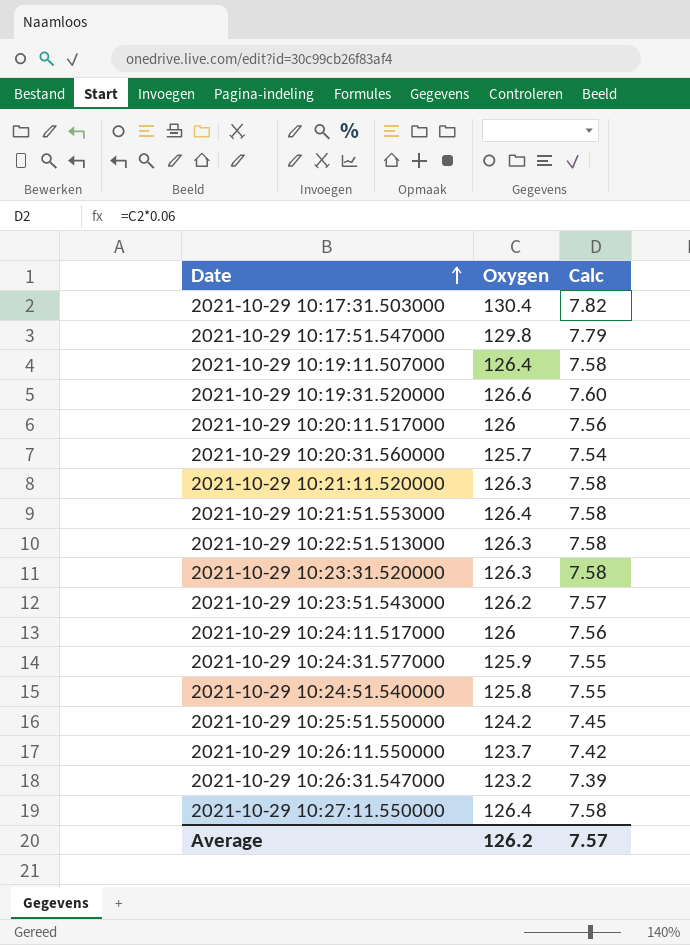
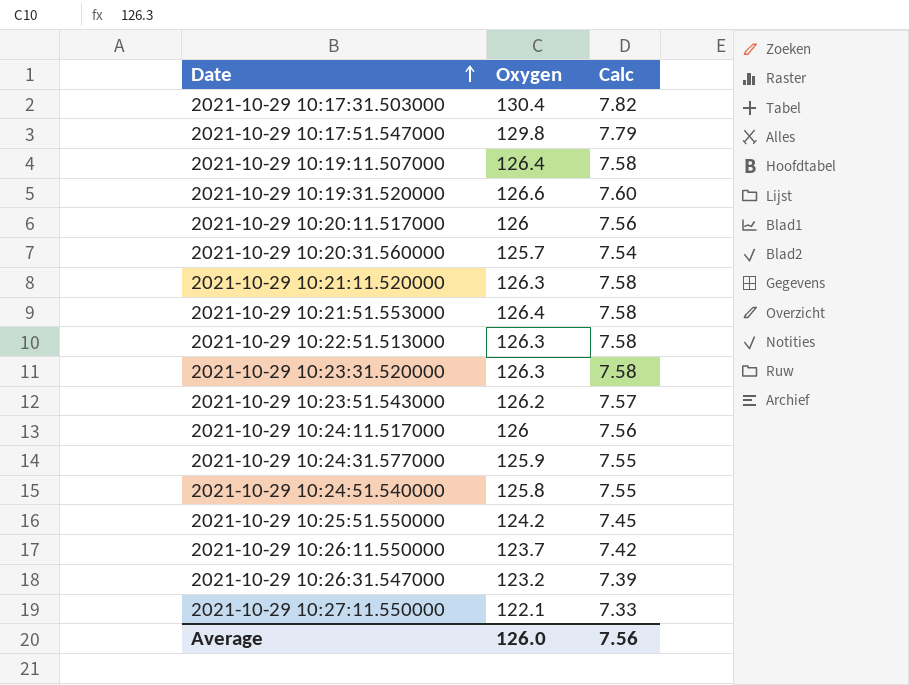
2021-10-29 10:27:11.550000 | Oxygen: 126.4 -> 122.1
2021-10-29 10:27:11.550000 | Calc: 7.58 -> 7.33
Average | Oxygen: 126.2 -> 126.0
Average | Calc: 7.57 -> 7.56

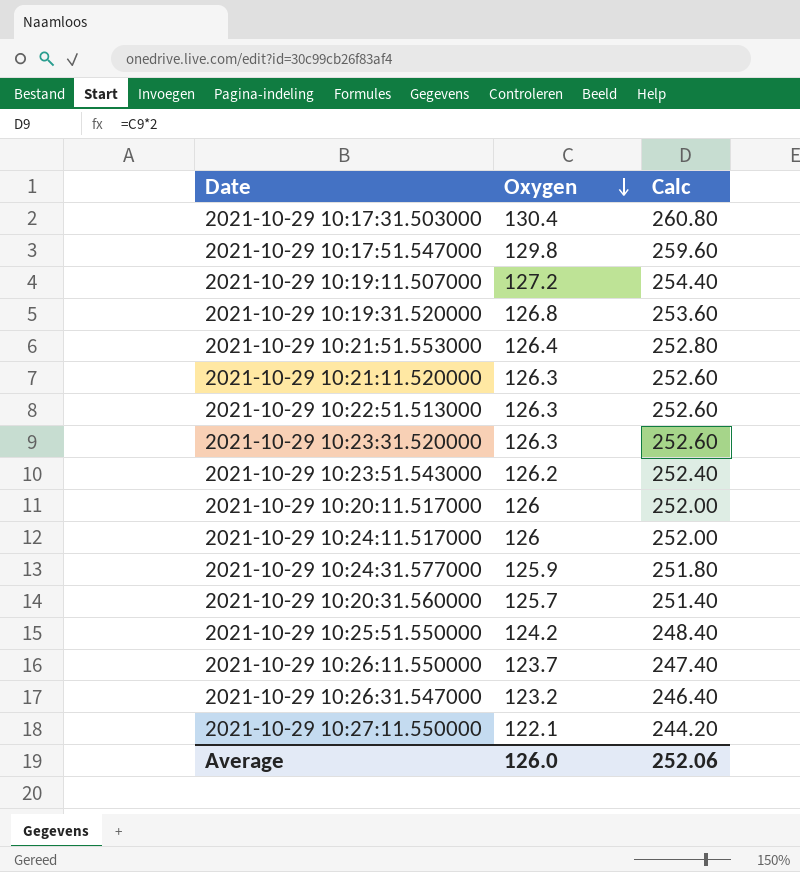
row order: Date ascending -> Oxygen descending
column Calc | formula: [Oxygen] * 0.06 -> [Oxygen] * 2
row 2021-10-29 10:24:51.540000: 125.8 | 7.55 -> none
2021-10-29 10:19:11.507000 | Oxygen: 126.4 -> 127.2
2021-10-29 10:19:31.520000 | Oxygen: 126.6 -> 126.8
Average | Calc: 7.56 -> 252.06

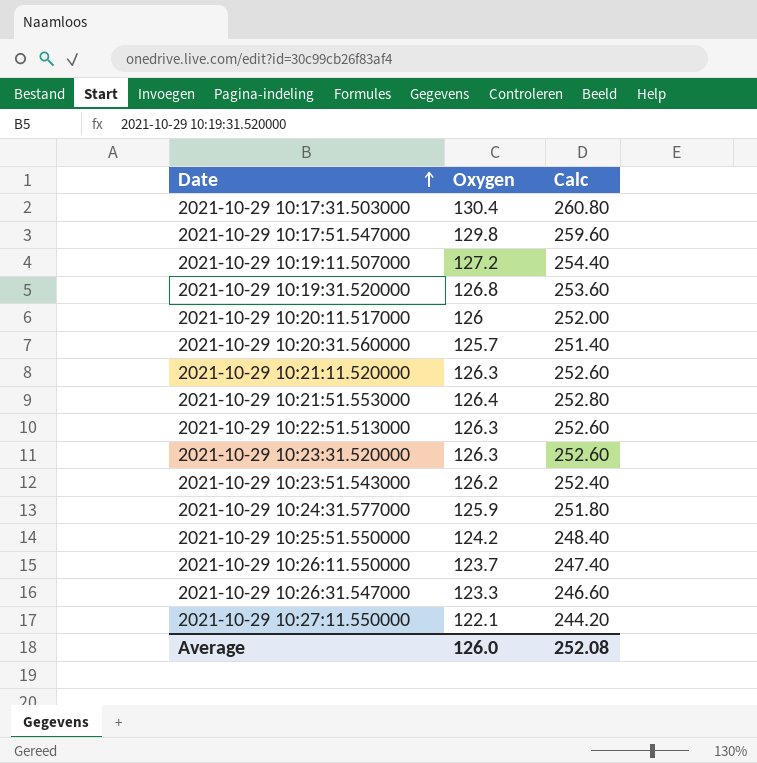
row order: Oxygen descending -> Date ascending
row 2021-10-29 10:24:11.517000: 126 | 252.00 -> none
2021-10-29 10:26:31.547000 | Oxygen: 123.2 -> 123.3
2021-10-29 10:26:31.547000 | Calc: 246.40 -> 246.60
Average | Calc: 252.06 -> 252.08

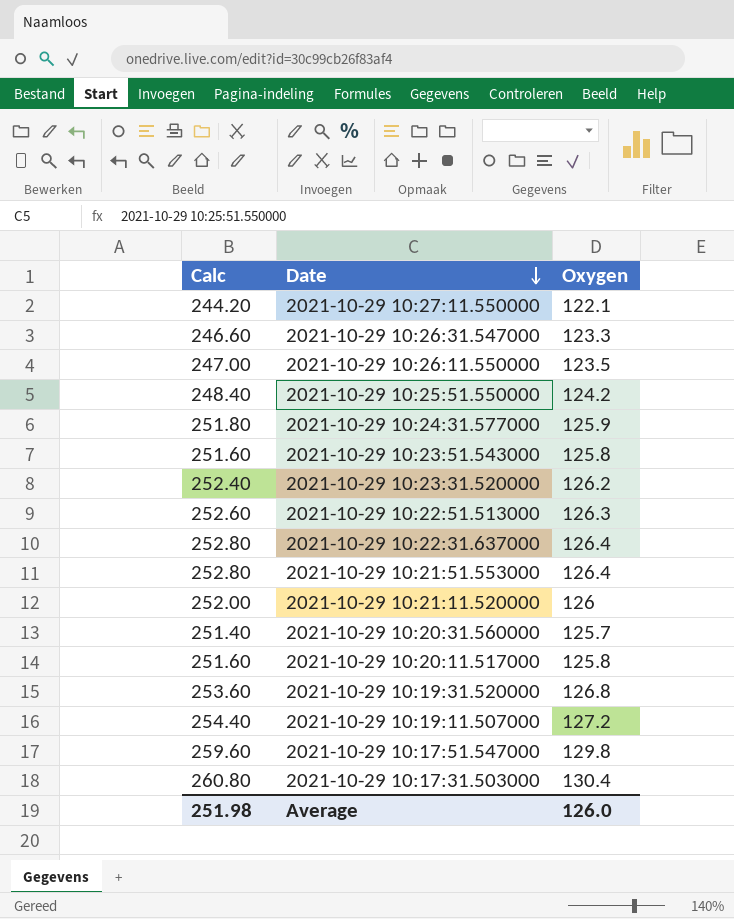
row order: Date ascending -> Date descending
column Calc | position: 3 -> 1
2021-10-29 10:26:11.550000 | Calc: 247.40 -> 247.00
2021-10-29 10:26:11.550000 | Oxygen: 123.7 -> 123.5
2021-10-29 10:23:51.543000 | Calc: 252.40 -> 251.60
2021-10-29 10:23:51.543000 | Oxygen: 126.2 -> 125.8
2021-10-29 10:23:31.520000 | Calc: 252.60 -> 252.40
2021-10-29 10:23:31.520000 | Oxygen: 126.3 -> 126.2
row 2021-10-29 10:22:31.637000: none -> 252.80 | 126.4
2021-10-29 10:21:11.520000 | Calc: 252.60 -> 252.00
2021-10-29 10:21:11.520000 | Oxygen: 126.3 -> 126
2021-10-29 10:20:11.517000 | Calc: 252.00 -> 251.60
2021-10-29 10:20:11.517000 | Oxygen: 126 -> 125.8
Average | Calc: 252.08 -> 251.98

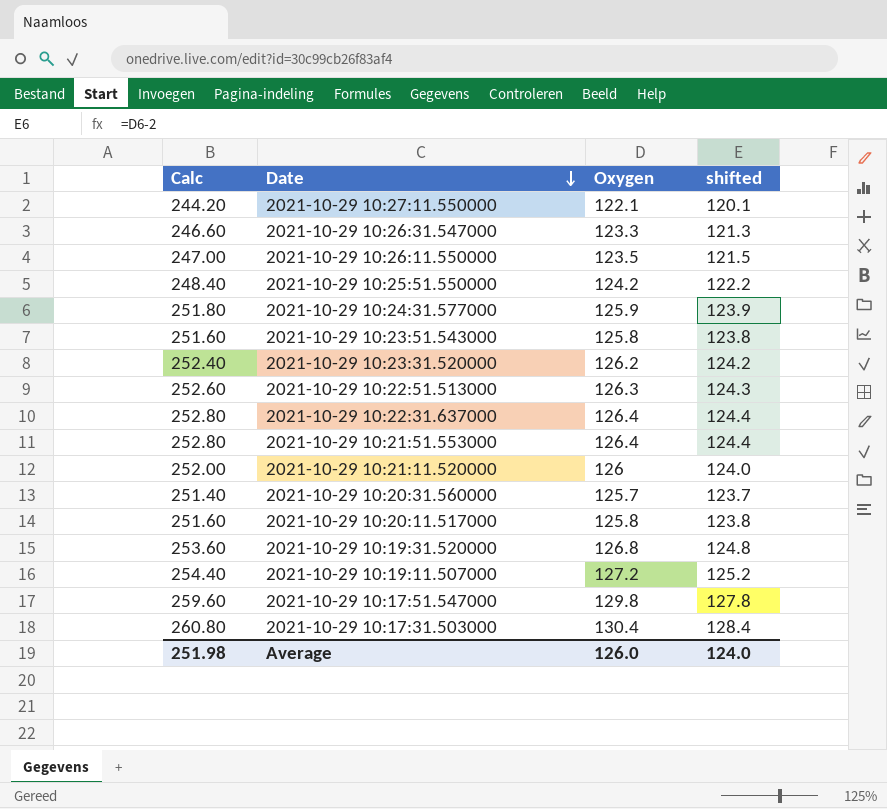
column shifted | formula: none -> [Oxygen] - 2

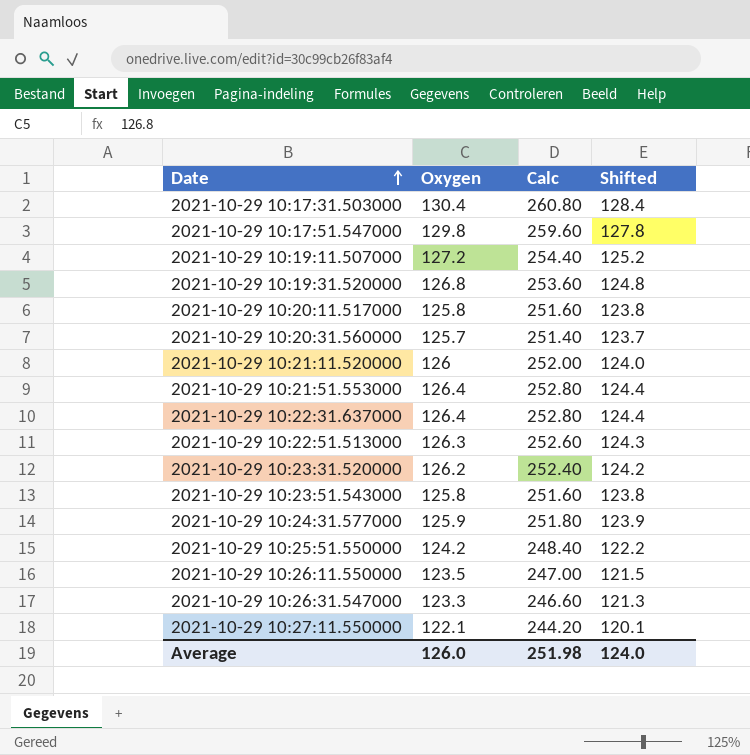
row order: Date descending -> Date ascending
column Calc | position: 1 -> 3
column name: shifted -> Shifted

